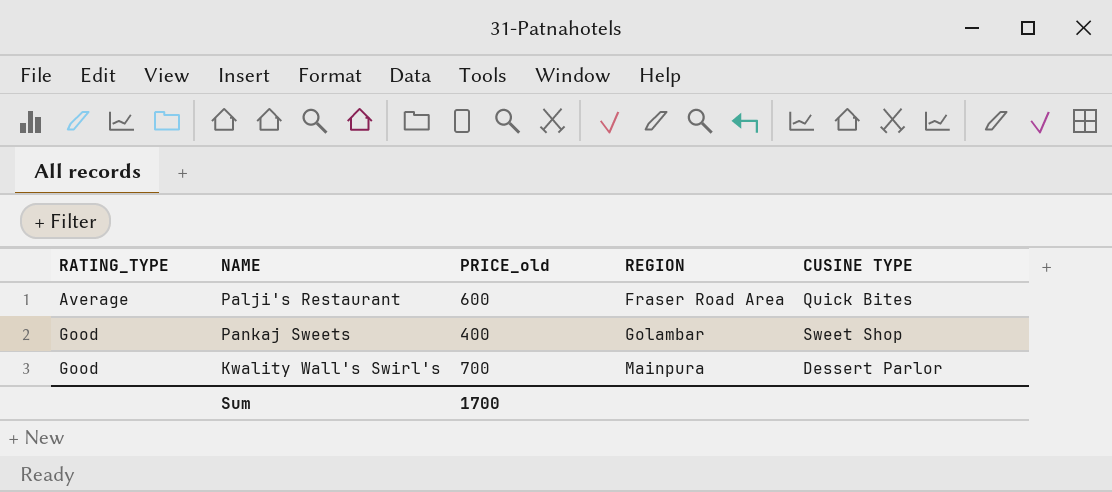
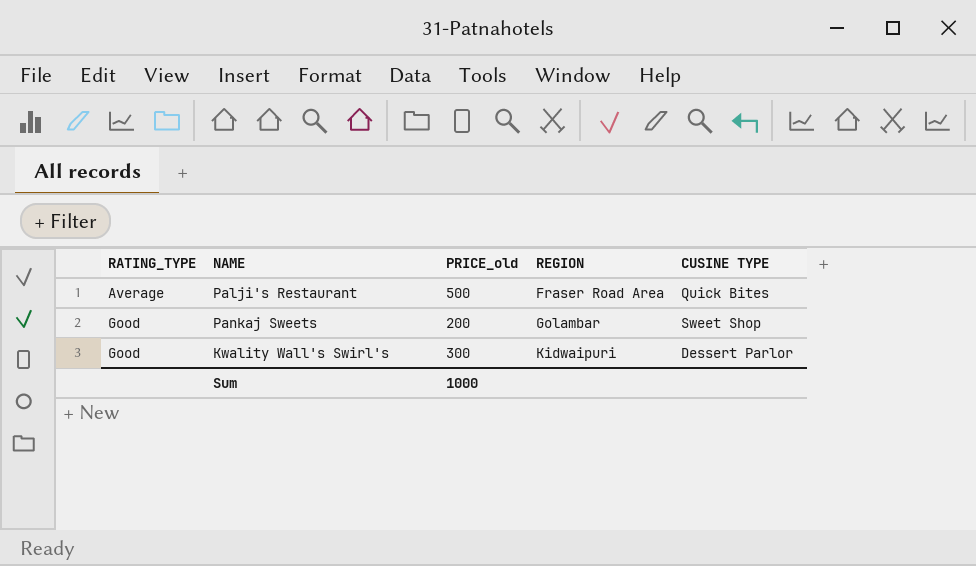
Palji's Restaurant | PRICE_old: 600 -> 500
Pankaj Sweets | PRICE_old: 400 -> 200
Kwality Wall's Swirl's | PRICE_old: 700 -> 300
Kwality Wall's Swirl's | REGION: Mainpura -> Kidwaipuri
Sum | PRICE_old: 1700 -> 1000

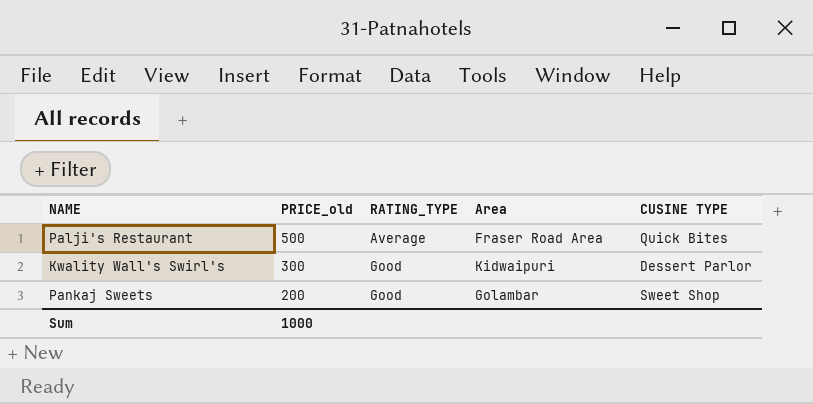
row order: RATING_TYPE ascending -> PRICE_old descending
column RATING_TYPE | position: 1 -> 3
column name: REGION -> Area

